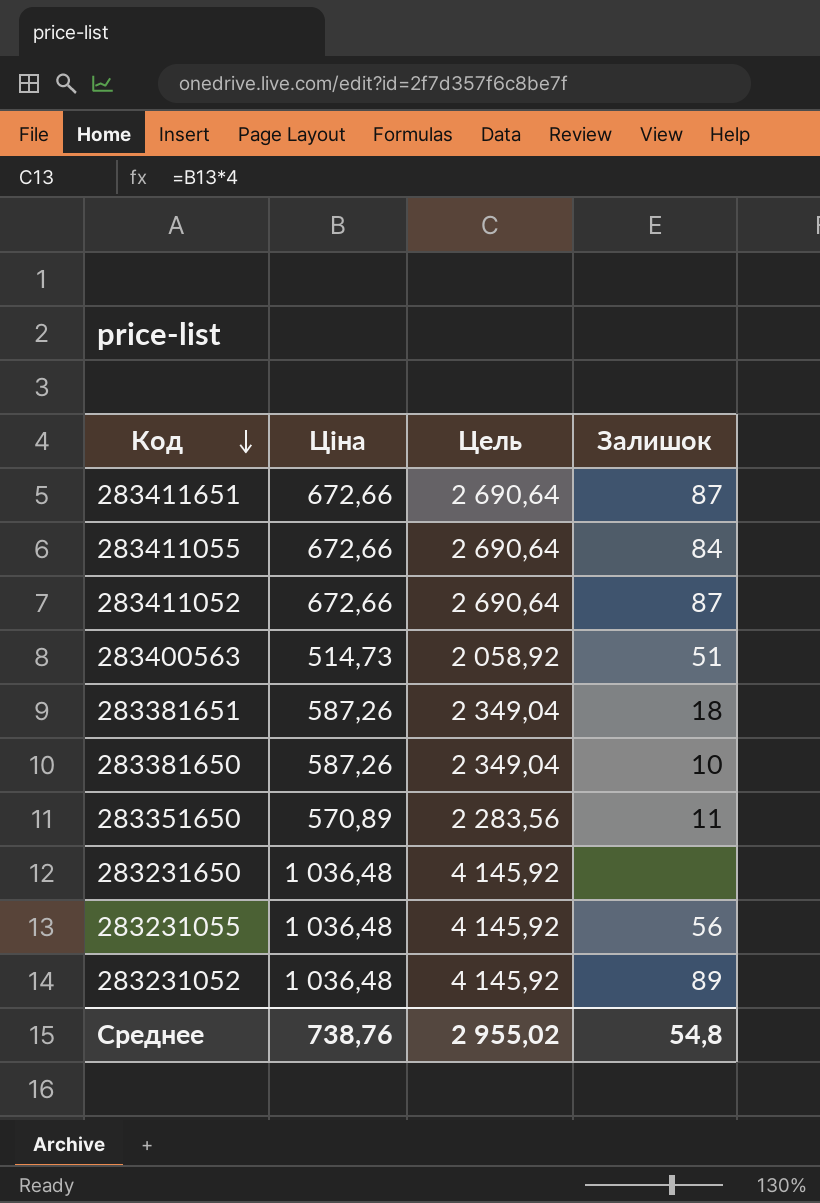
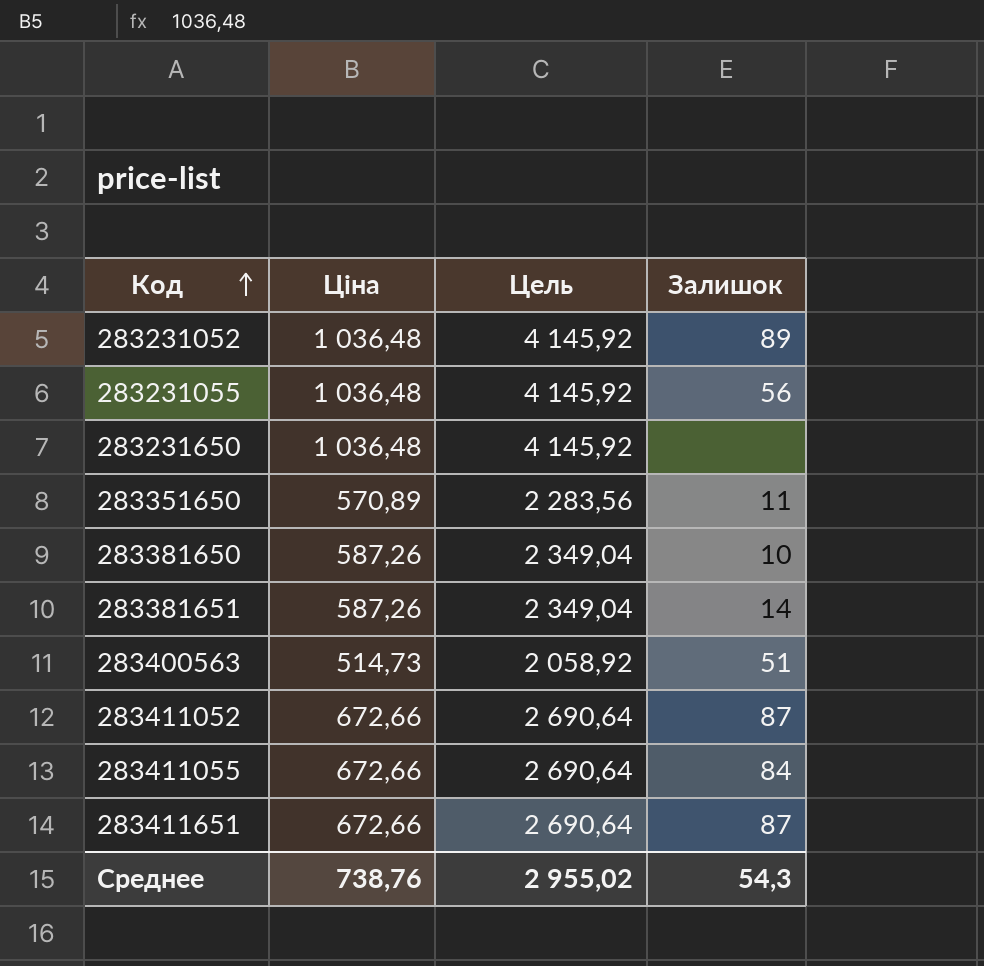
row order: Код descending -> Код ascending
283381651 | Залишок: 18 -> 14
Среднее | Залишок: 54,8 -> 54,3

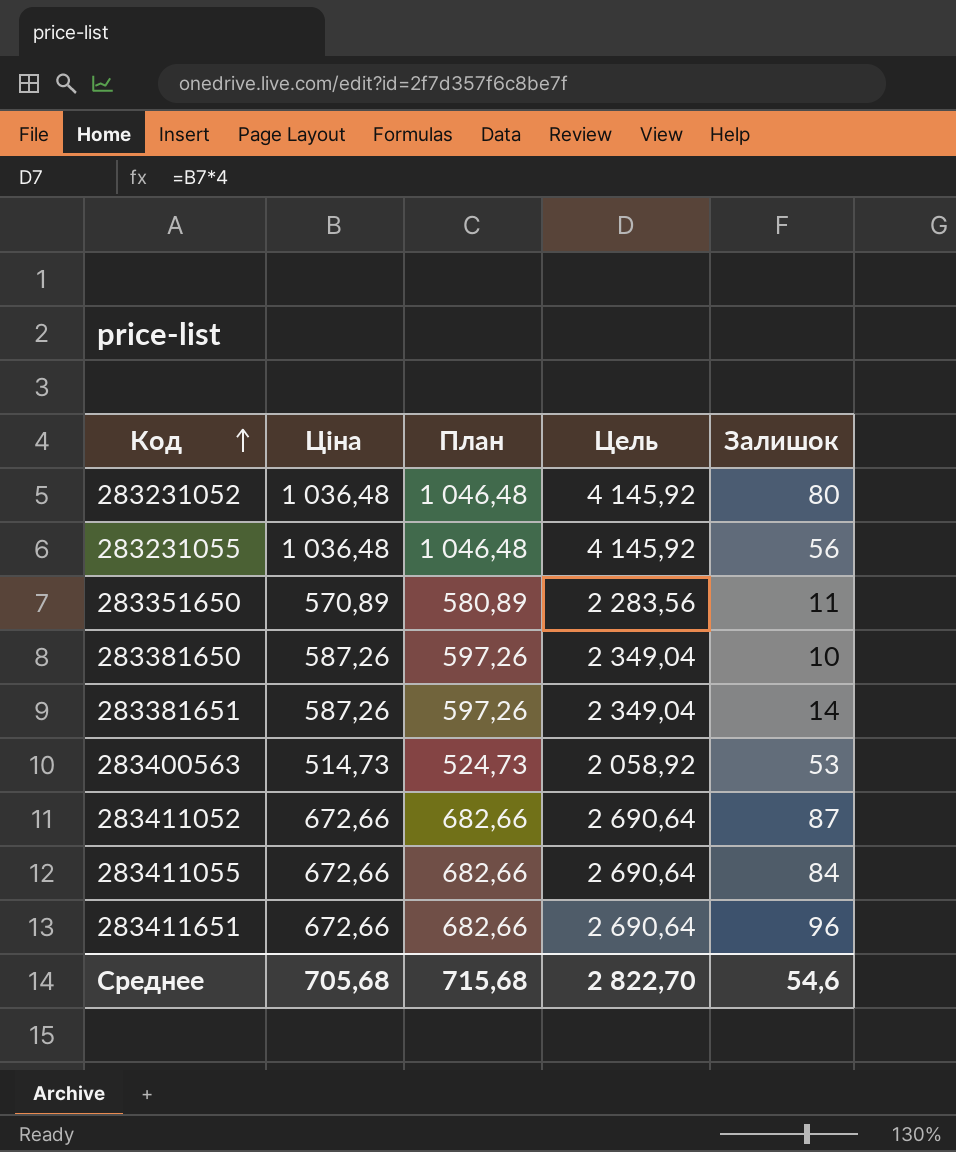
column План | formula: none -> [Ціна] + 10
row 283231650: 1 036,48 | 4 145,92 | none -> none
283231052 | Залишок: 89 -> 80
283400563 | Залишок: 51 -> 53
283411651 | Залишок: 87 -> 96
Среднее | Ціна: 738,76 -> 705,68
Среднее | Цель: 2 955,02 -> 2 822,70
Среднее | Залишок: 54,3 -> 54,6

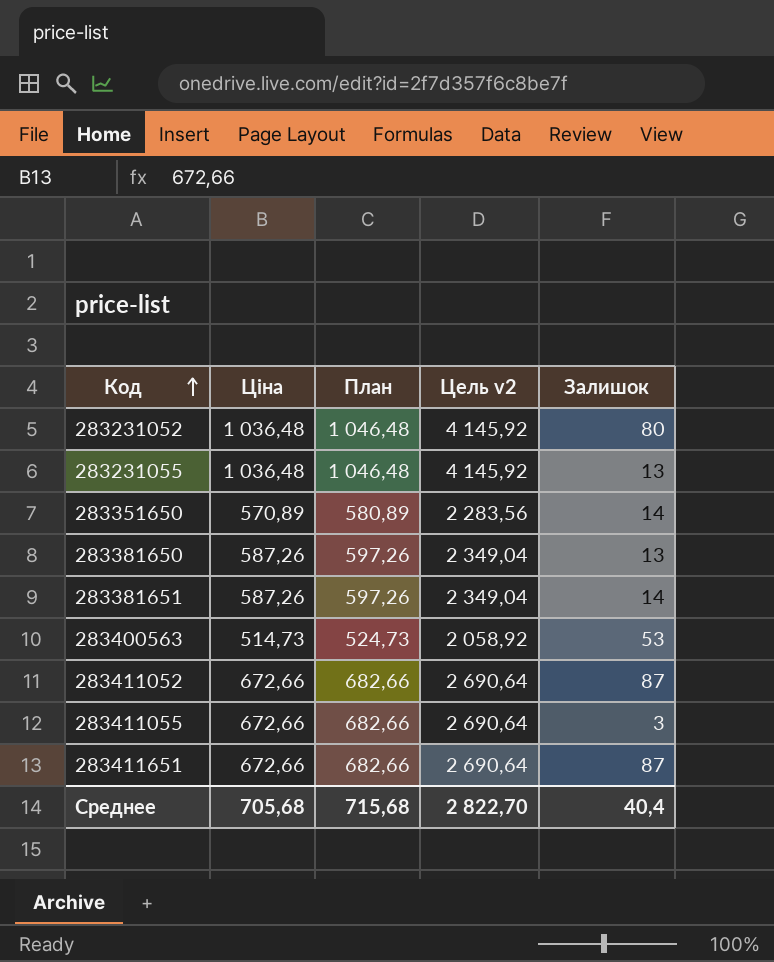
column name: Цель -> Цель v2
283231055 | Залишок: 56 -> 13
283351650 | Залишок: 11 -> 14
283381650 | Залишок: 10 -> 13
283411055 | Залишок: 84 -> 3
283411651 | Залишок: 96 -> 87
Среднее | Залишок: 54,6 -> 40,4

